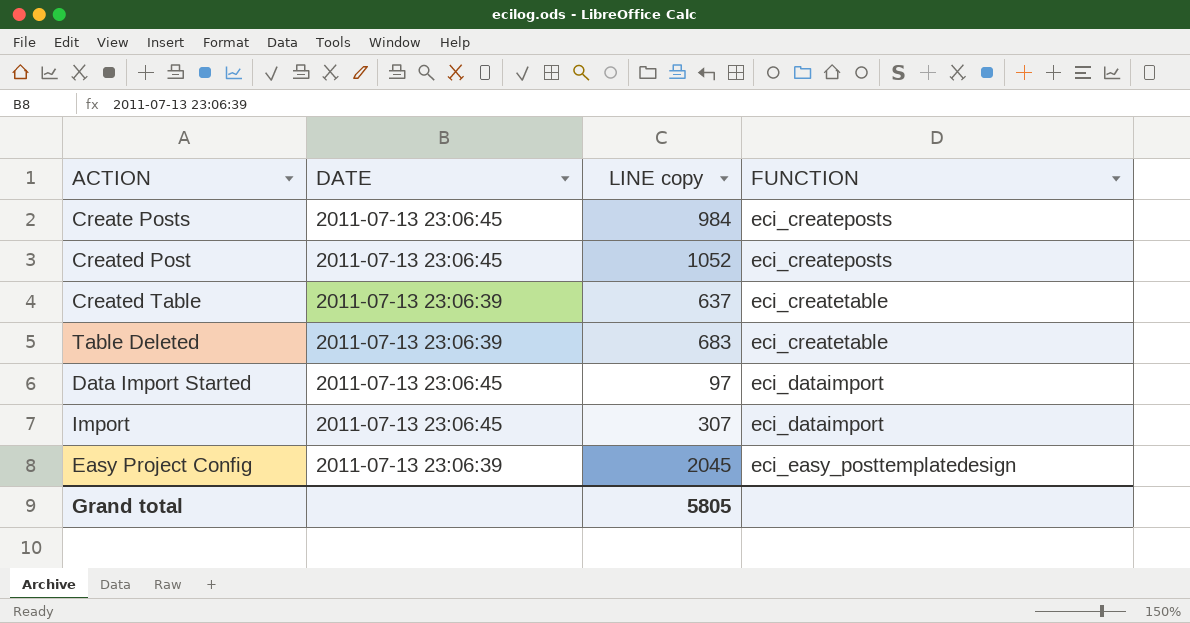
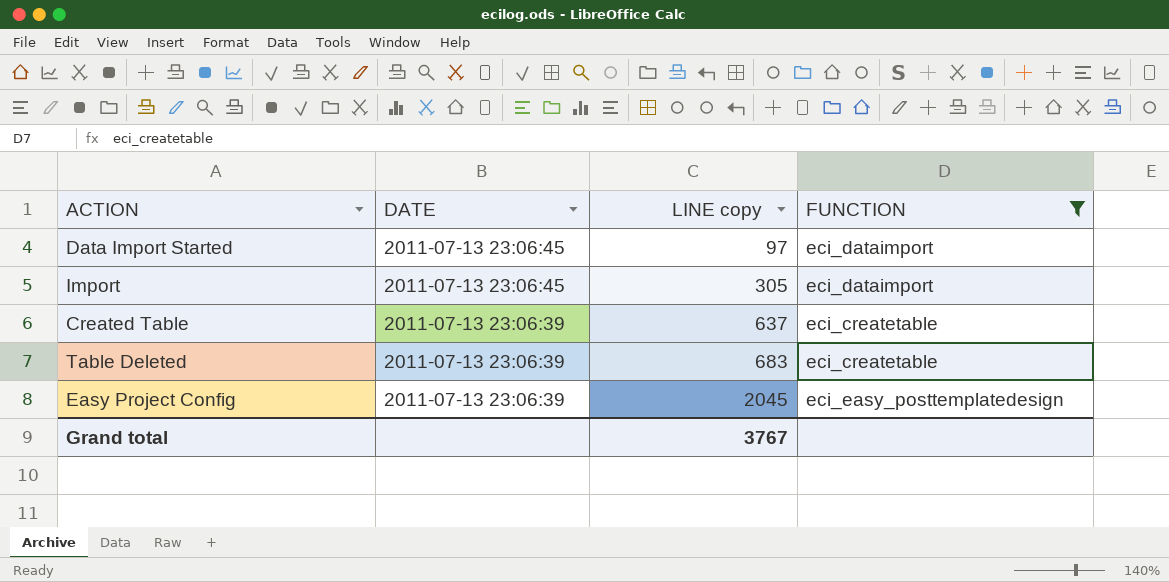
filter: none -> FUNCTION != eci_createposts
row order: FUNCTION ascending -> DATE descending
Import | LINE copy: 307 -> 305
Grand total | LINE copy: 5805 -> 3767

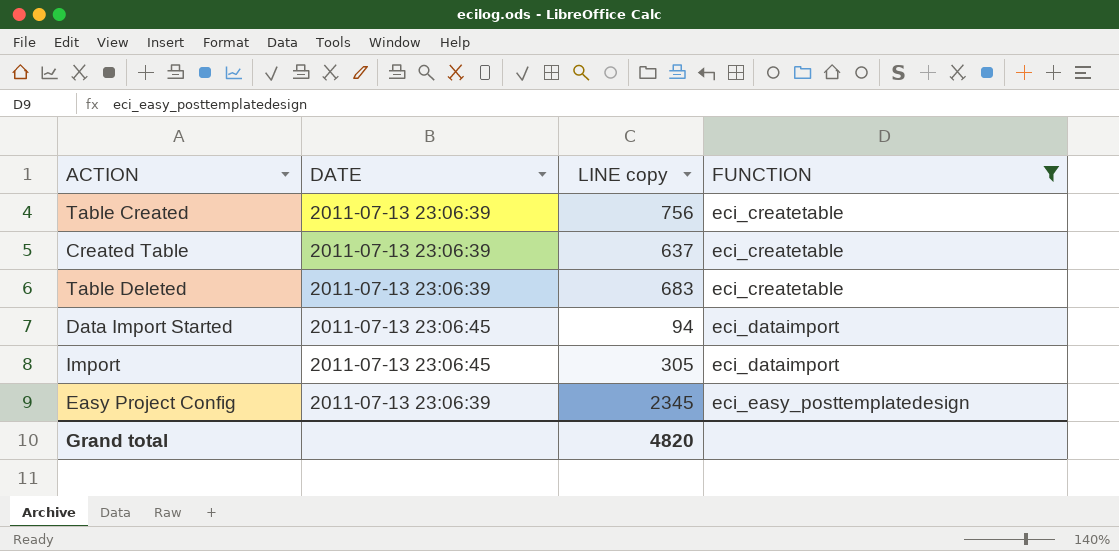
row order: DATE descending -> FUNCTION ascending
row Table Created: none -> 2011-07-13 23:06:39 | 756 | eci_createtable
Data Import Started | LINE copy: 97 -> 94
Easy Project Config | LINE copy: 2045 -> 2345
Grand total | LINE copy: 3767 -> 4820

